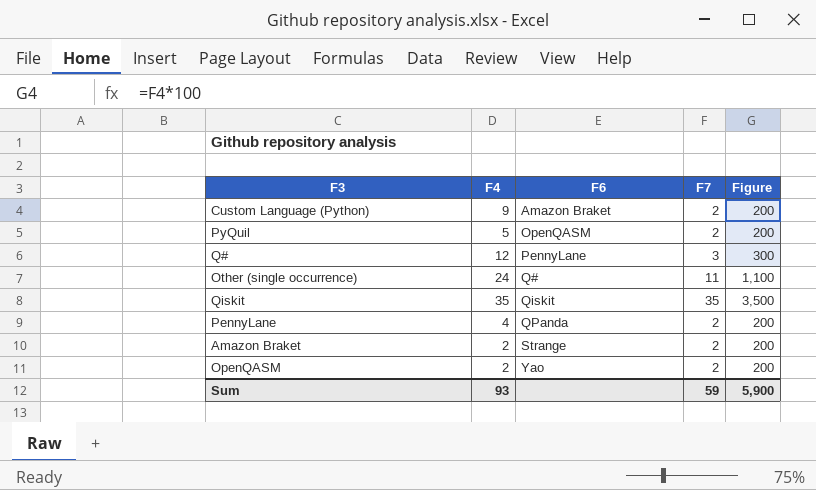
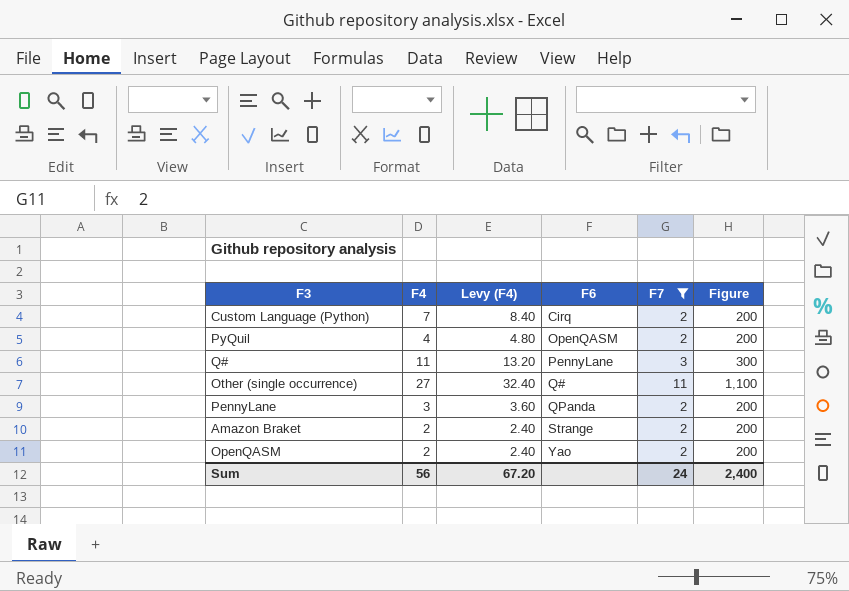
filter: none -> F7 != 35
column Levy (F4) | formula: none -> [F4] * 1.2
Custom Language (Python) | F4: 9 -> 7
Custom Language (Python) | F6: Amazon Braket -> Cirq
PyQuil | F4: 5 -> 4
Q# | F4: 12 -> 11
Other (single occurrence) | F4: 24 -> 27
PennyLane | F4: 4 -> 3
Sum | F4: 93 -> 56
Sum | F7: 59 -> 24
Sum | Figure: 5,900 -> 2,400

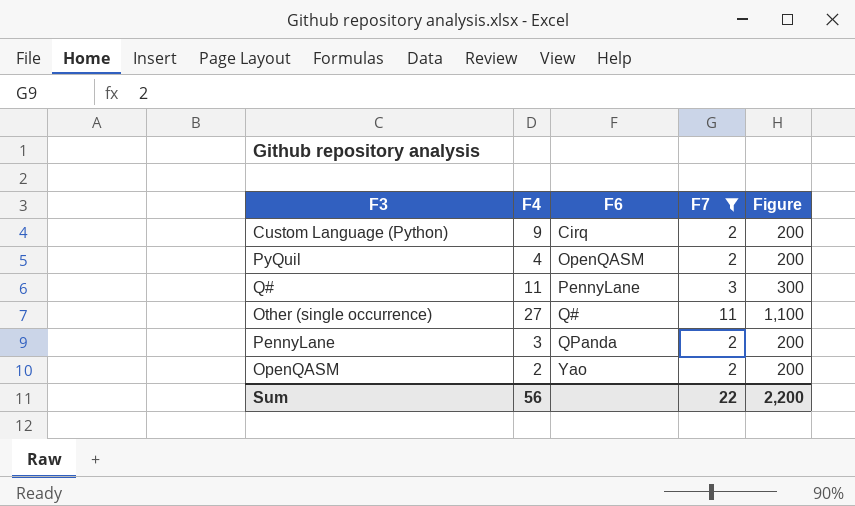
column Levy (F4) | formula: [F4] * 1.2 -> none
row Amazon Braket: 2 | 2.40 | Strange | 2 | 200 -> none
Custom Language (Python) | F4: 7 -> 9
Sum | F7: 24 -> 22
Sum | Figure: 2,400 -> 2,200

